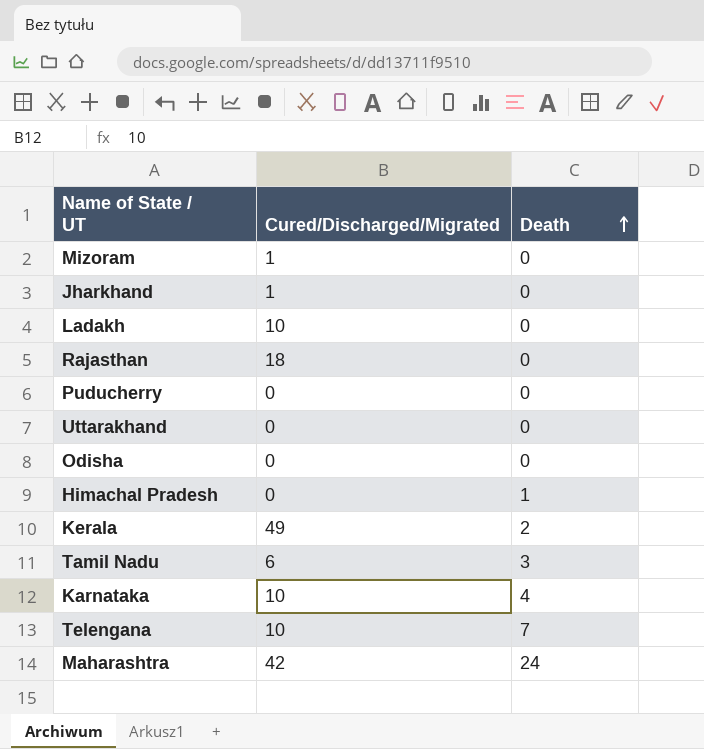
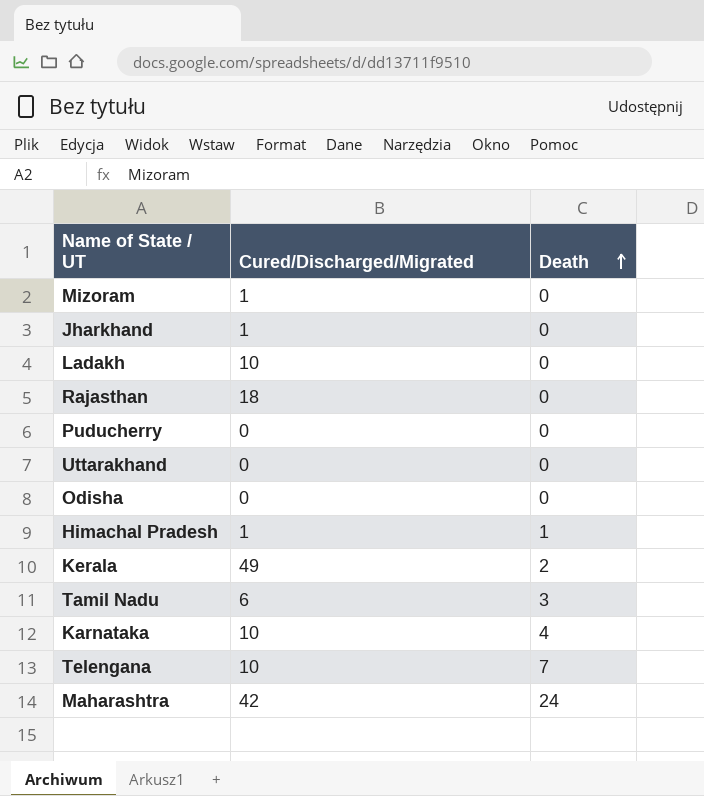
Himachal Pradesh | Cured/Discharged/Migrated: 0 -> 1

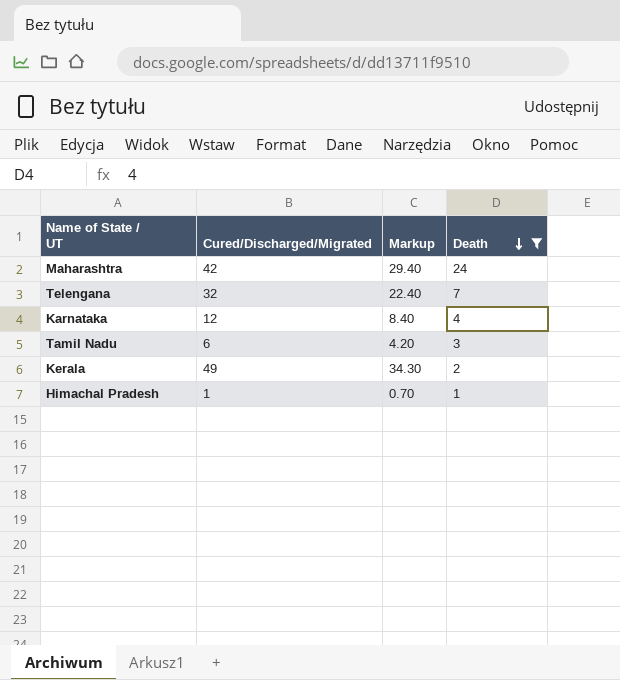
filter: none -> Death != 0
row order: Death ascending -> Death descending
column Markup | formula: none -> [Cured/Discharged/Migrated] * 0.7
Telengana | Cured/Discharged/Migrated: 10 -> 32
Karnataka | Cured/Discharged/Migrated: 10 -> 12

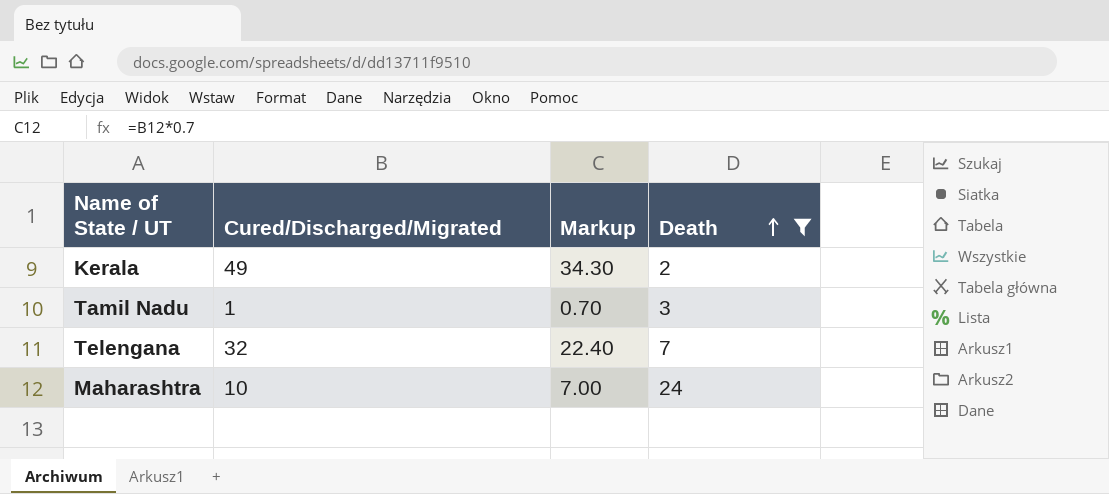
row order: Death descending -> Death ascending
row Karnataka: 12 | 8.40 | 4 -> none
row Himachal Pradesh: 1 | 0.70 | 1 -> none
Tamil Nadu | Cured/Discharged/Migrated: 6 -> 1
Tamil Nadu | Markup: 4.20 -> 0.70
Maharashtra | Cured/Discharged/Migrated: 42 -> 10
Maharashtra | Markup: 29.40 -> 7.00

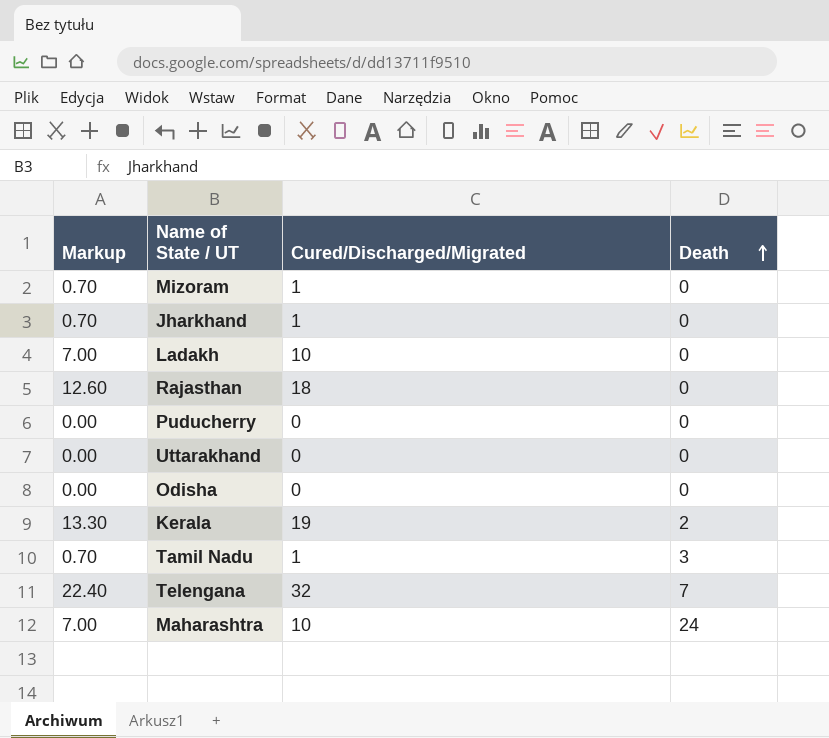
filter: Death != 0 -> none
column Markup | position: 3 -> 1
Kerala | Markup: 34.30 -> 13.30
Kerala | Cured/Discharged/Migrated: 49 -> 19

